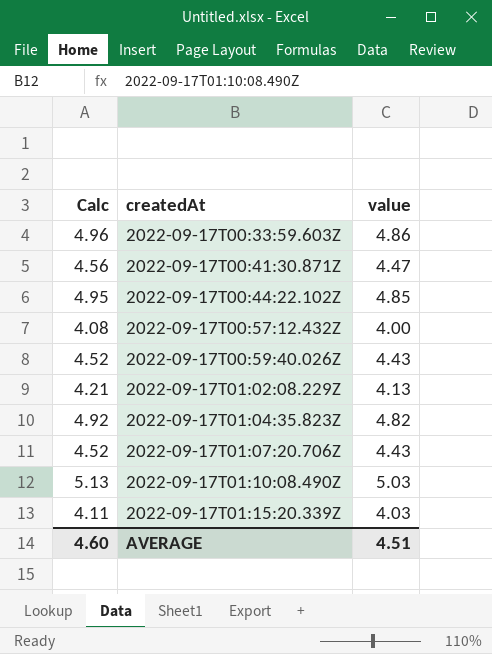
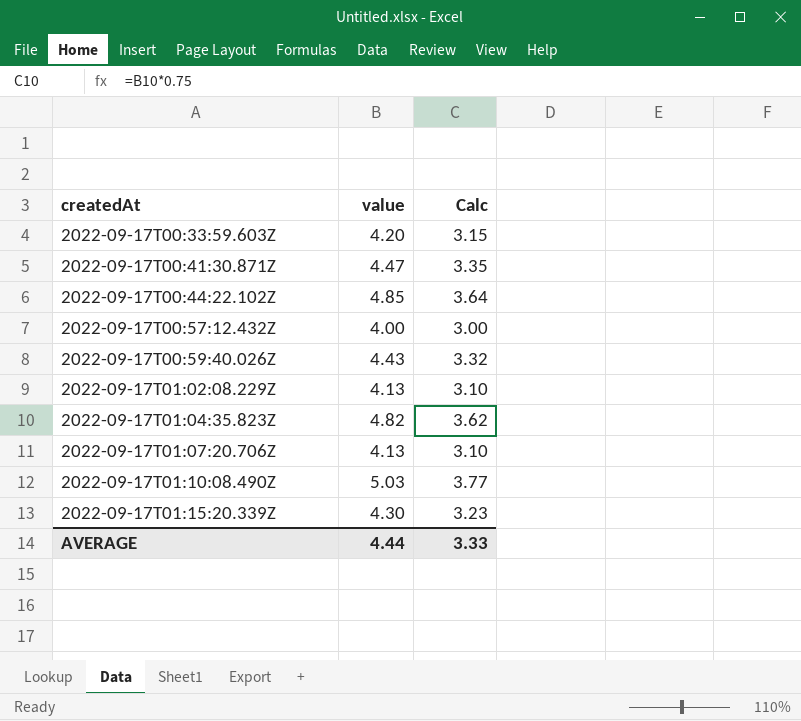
column Calc | formula: [value] * 1.02 -> [value] * 0.75
column Calc | position: 1 -> 3
2022-09-17T00:33:59.603Z | value: 4.86 -> 4.20
2022-09-17T01:07:20.706Z | value: 4.43 -> 4.13
2022-09-17T01:15:20.339Z | value: 4.03 -> 4.30
AVERAGE | value: 4.51 -> 4.44
AVERAGE | Calc: 4.60 -> 3.33

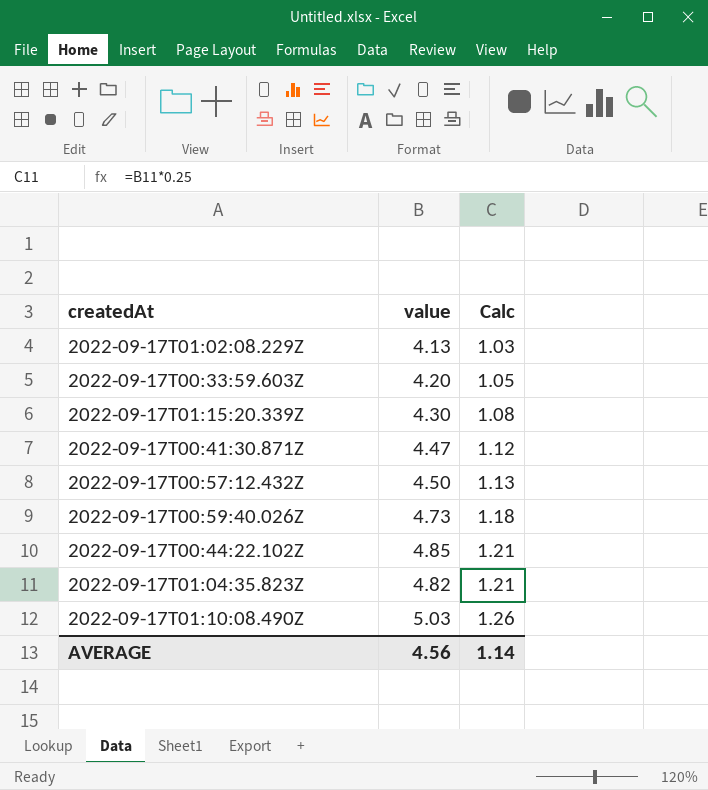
row order: createdAt ascending -> Calc ascending
column Calc | formula: [value] * 0.75 -> [value] * 0.25
row 2022-09-17T01:07:20.706Z: 4.13 | 3.10 -> none
2022-09-17T00:57:12.432Z | value: 4.00 -> 4.50
2022-09-17T00:59:40.026Z | value: 4.43 -> 4.73
AVERAGE | value: 4.44 -> 4.56
AVERAGE | Calc: 3.33 -> 1.14

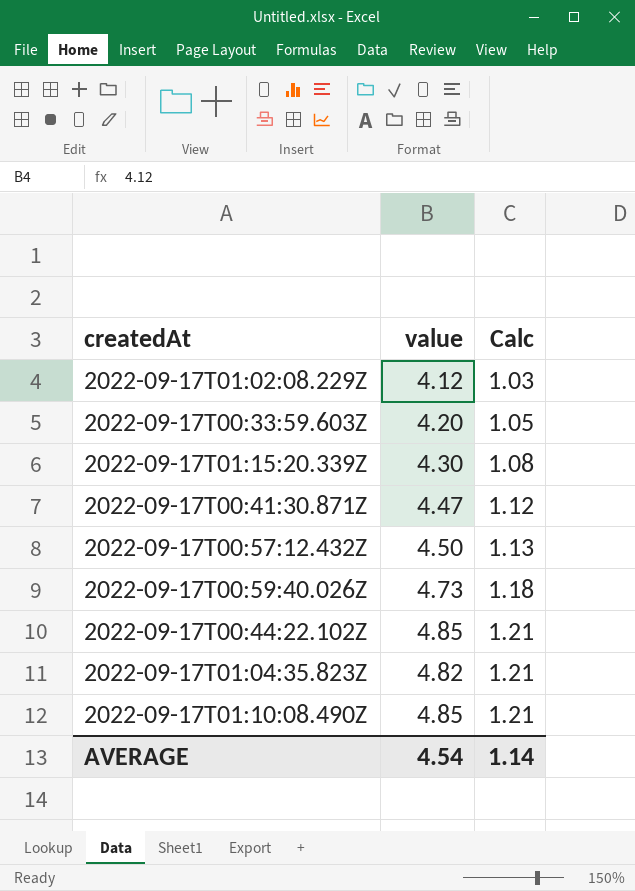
2022-09-17T01:02:08.229Z | value: 4.13 -> 4.12
2022-09-17T01:10:08.490Z | value: 5.03 -> 4.85
2022-09-17T01:10:08.490Z | Calc: 1.26 -> 1.21
AVERAGE | value: 4.56 -> 4.54

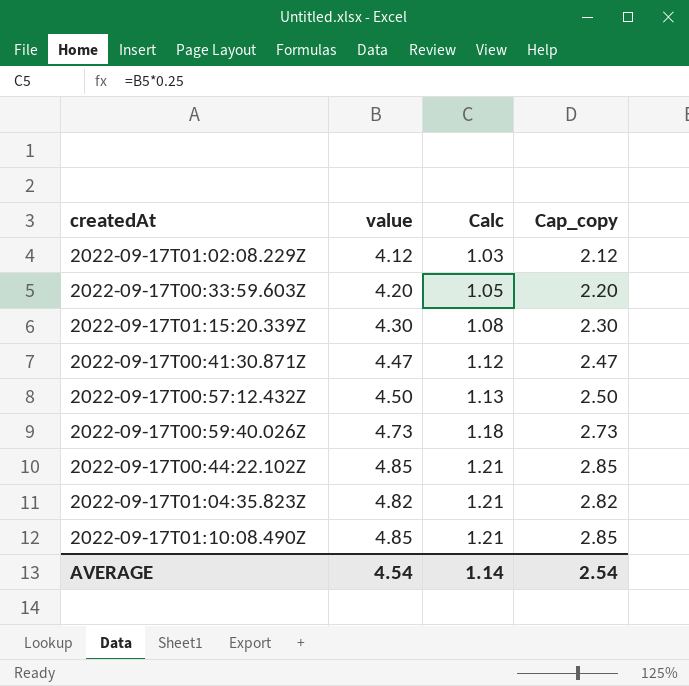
column Cap_copy | formula: none -> [value] - 2

